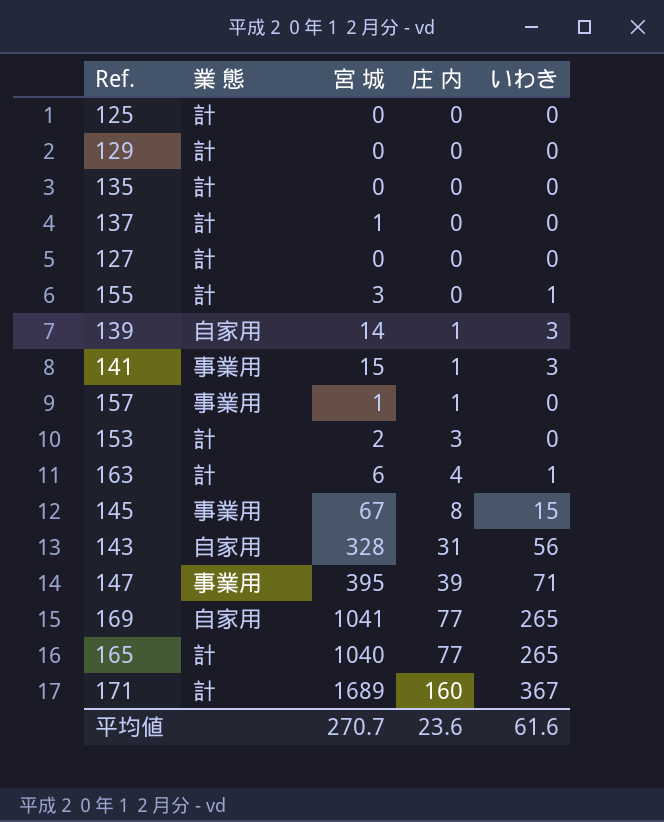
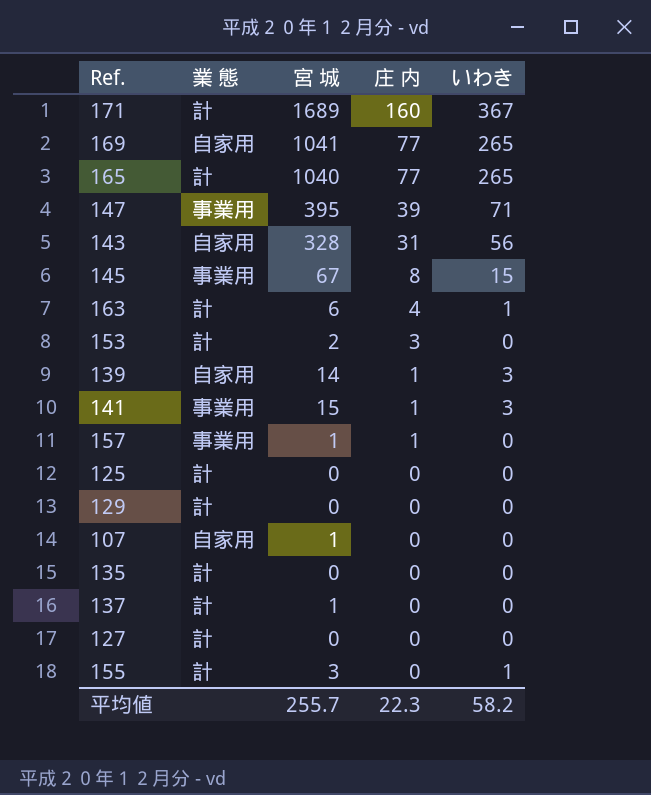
row order: 庄 内 ascending -> 庄 内 descending
row 107: none -> 自家用 | 1 | 0 | 0
平均値 | 宮 城: 270.7 -> 255.7
平均値 | 庄 内: 23.6 -> 22.3
平均値 | いわき: 61.6 -> 58.2

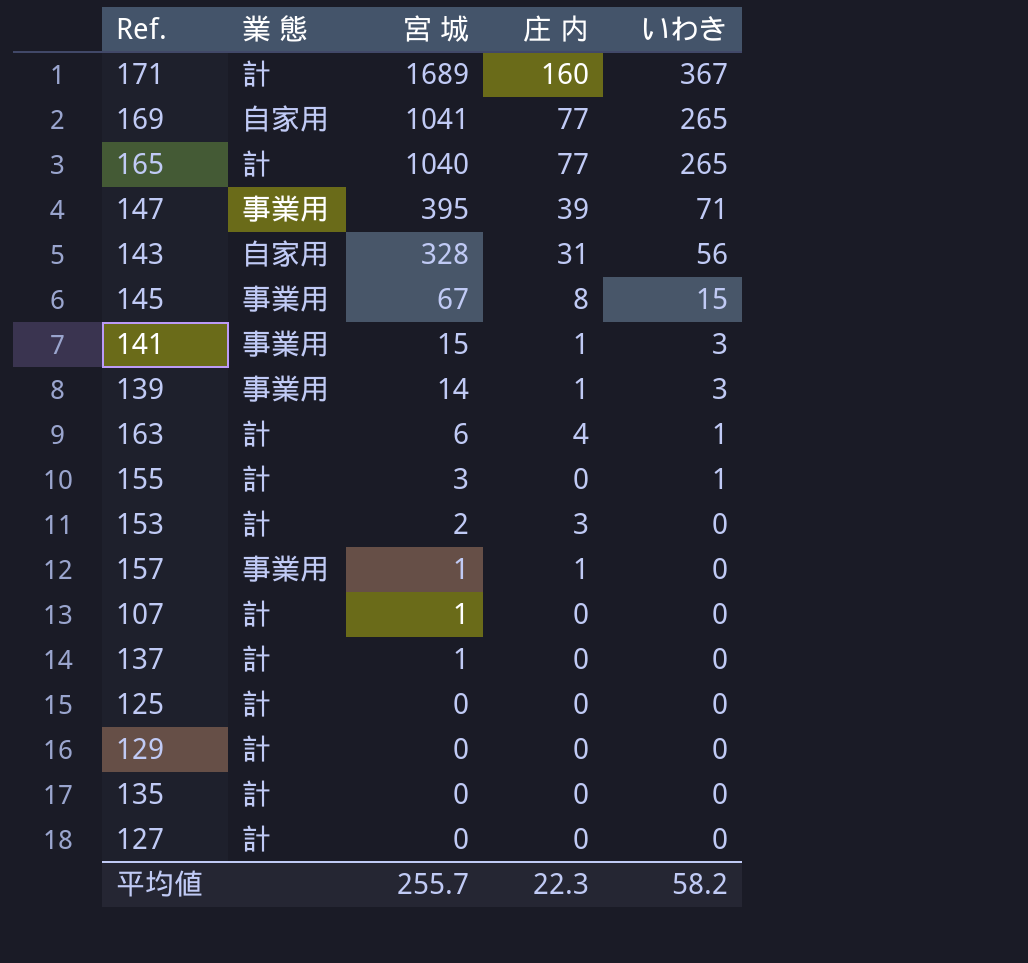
row order: 庄 内 descending -> 宮 城 descending
139 | 業 態: 自家用 -> 事業用
107 | 業 態: 自家用 -> 計

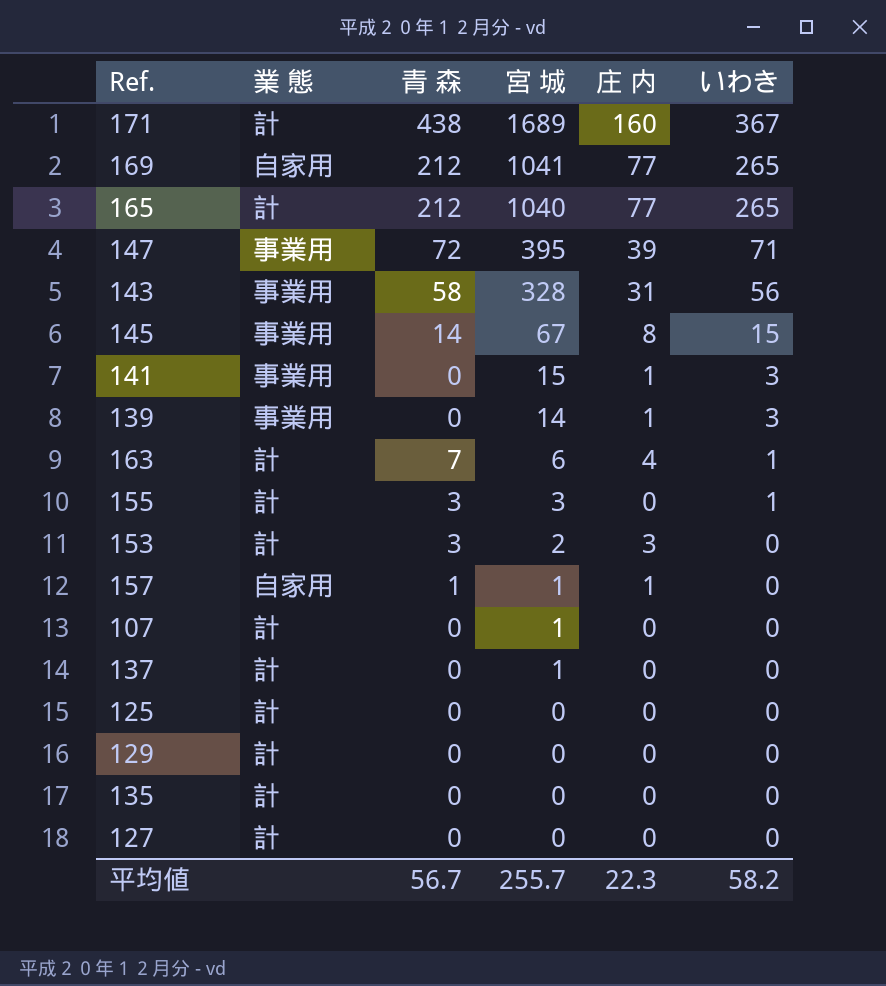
column 青 森 | position: none -> 3
143 | 業 態: 自家用 -> 事業用
157 | 業 態: 事業用 -> 自家用

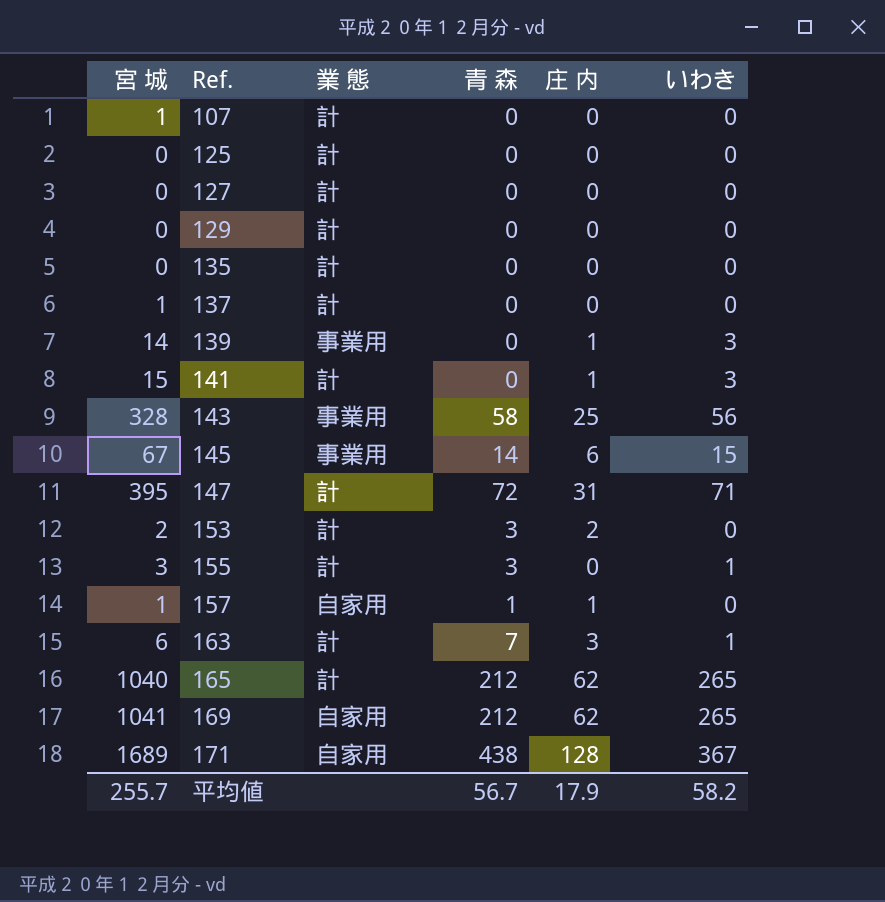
row order: 宮 城 descending -> Ref. ascending
column 宮 城 | position: 4 -> 1
141 | 業 態: 事業用 -> 計
143 | 庄 内: 31 -> 25
145 | 庄 内: 8 -> 6
147 | 業 態: 事業用 -> 計
147 | 庄 内: 39 -> 31
153 | 庄 内: 3 -> 2
163 | 庄 内: 4 -> 3
165 | 庄 内: 77 -> 62
169 | 庄 内: 77 -> 62
171 | 業 態: 計 -> 自家用
171 | 庄 内: 160 -> 128
平均値 | 庄 内: 22.3 -> 17.9

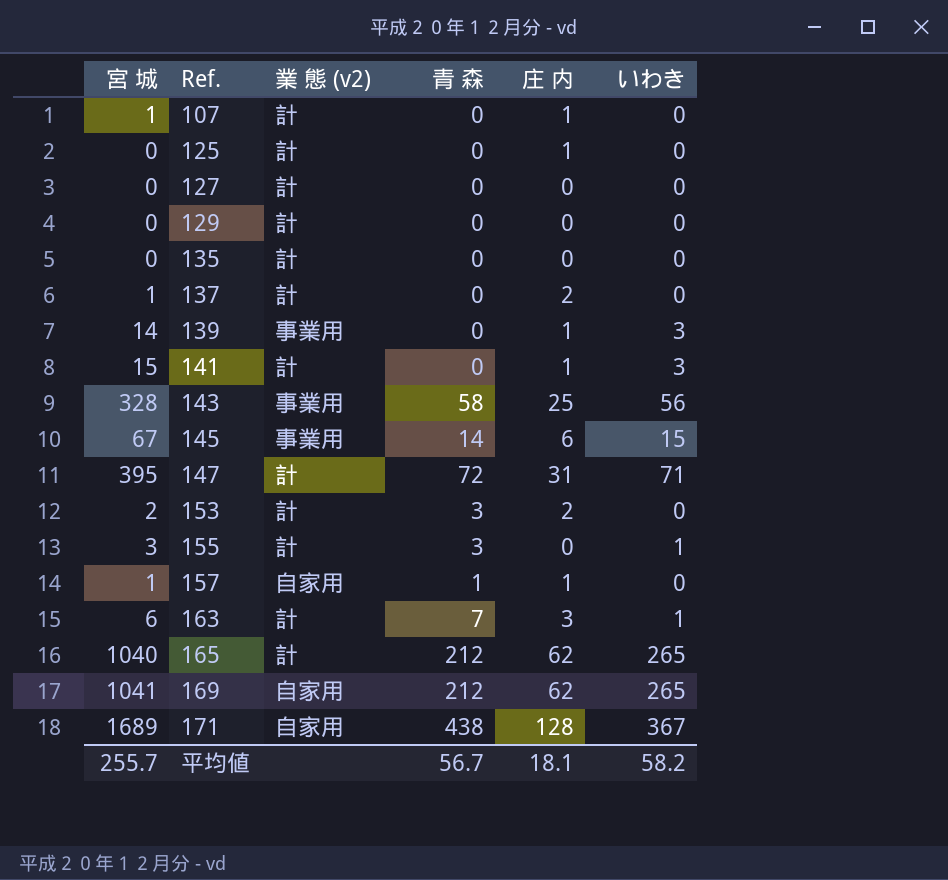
column name: 業 態 -> 業 態 (v2)
107 | 庄 内: 0 -> 1
125 | 庄 内: 0 -> 1
137 | 庄 内: 0 -> 2
平均値 | 庄 内: 17.9 -> 18.1

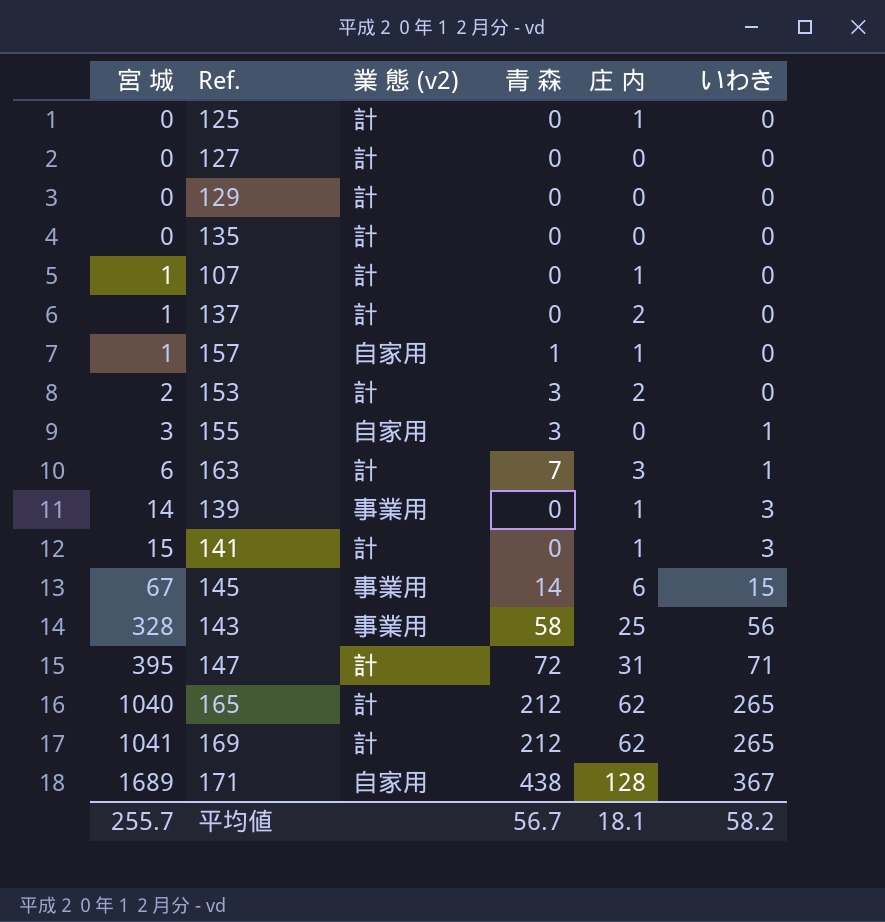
row order: Ref. ascending -> 宮 城 ascending
155 | 業 態 (v2): 計 -> 自家用
169 | 業 態 (v2): 自家用 -> 計

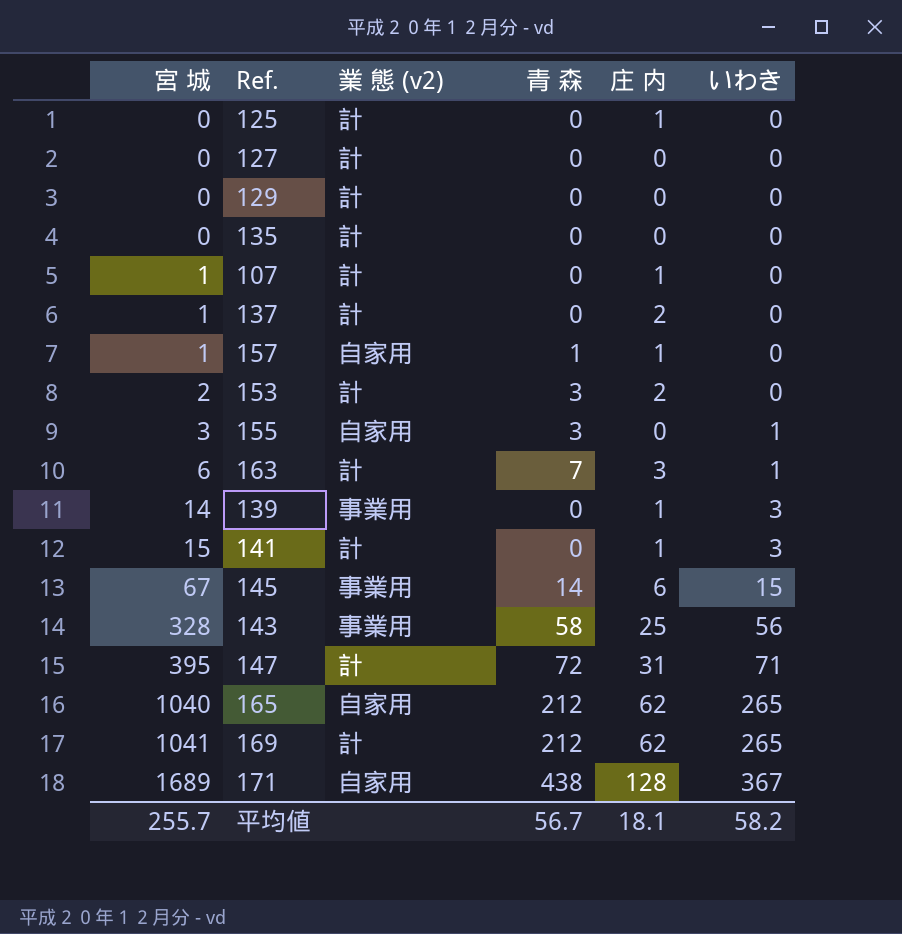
165 | 業 態 (v2): 計 -> 自家用

